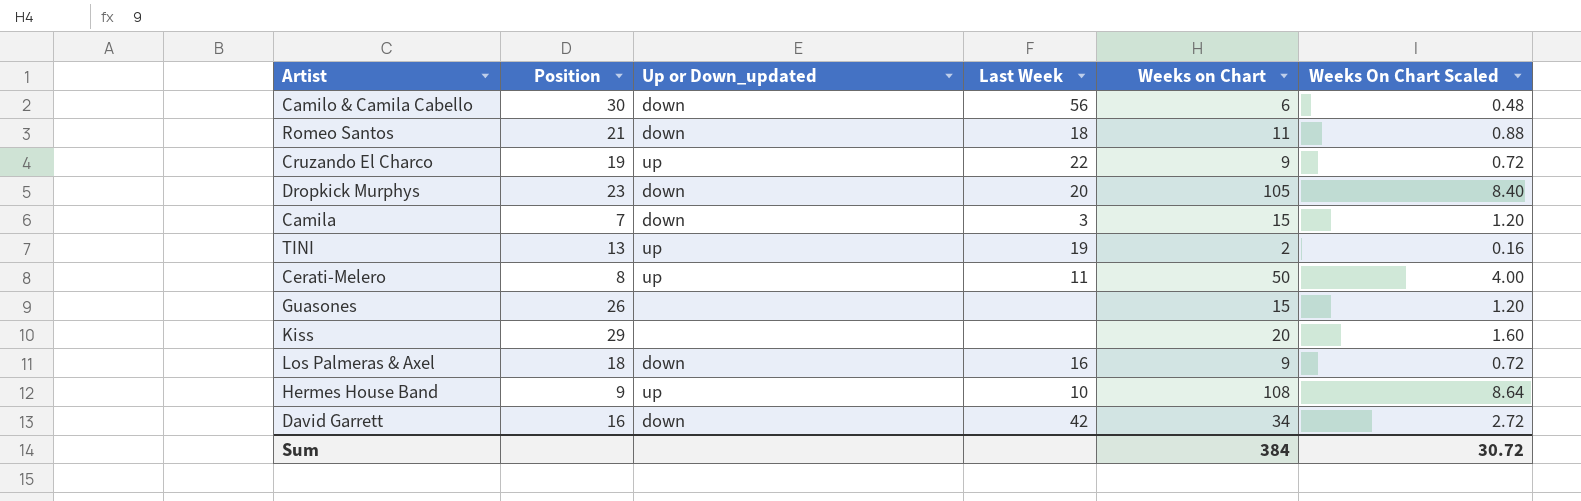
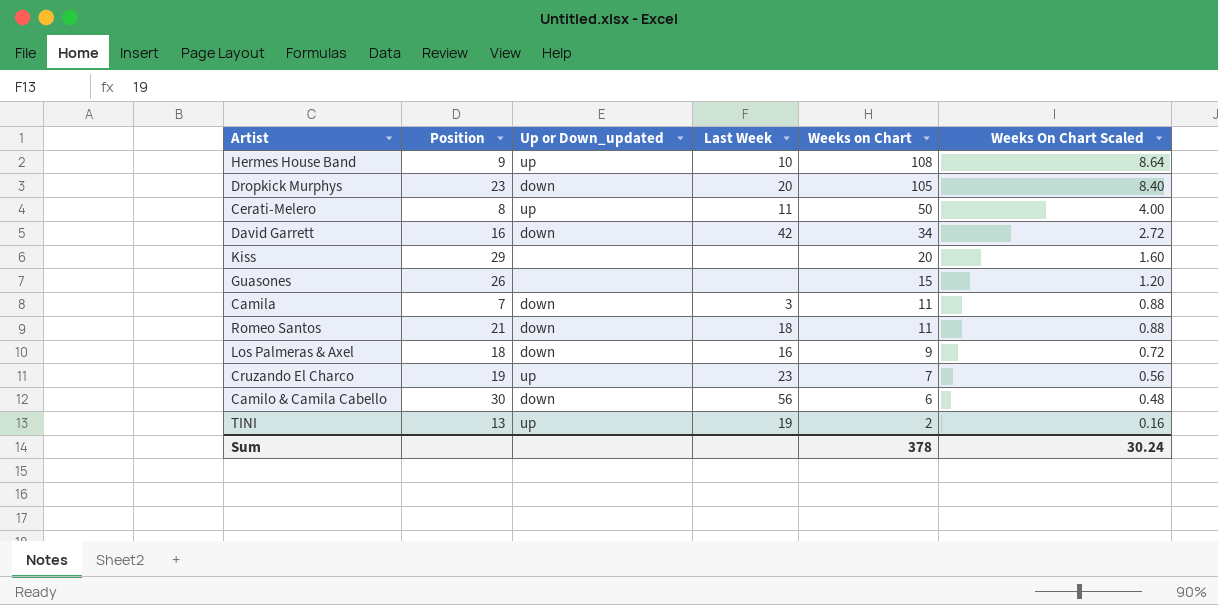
row order: none -> Weeks on Chart descending
Camila | Weeks on Chart: 15 -> 11
Camila | Weeks On Chart Scaled: 1.20 -> 0.88
Cruzando El Charco | Last Week: 22 -> 23
Cruzando El Charco | Weeks on Chart: 9 -> 7
Cruzando El Charco | Weeks On Chart Scaled: 0.72 -> 0.56
Sum | Weeks on Chart: 384 -> 378
Sum | Weeks On Chart Scaled: 30.72 -> 30.24

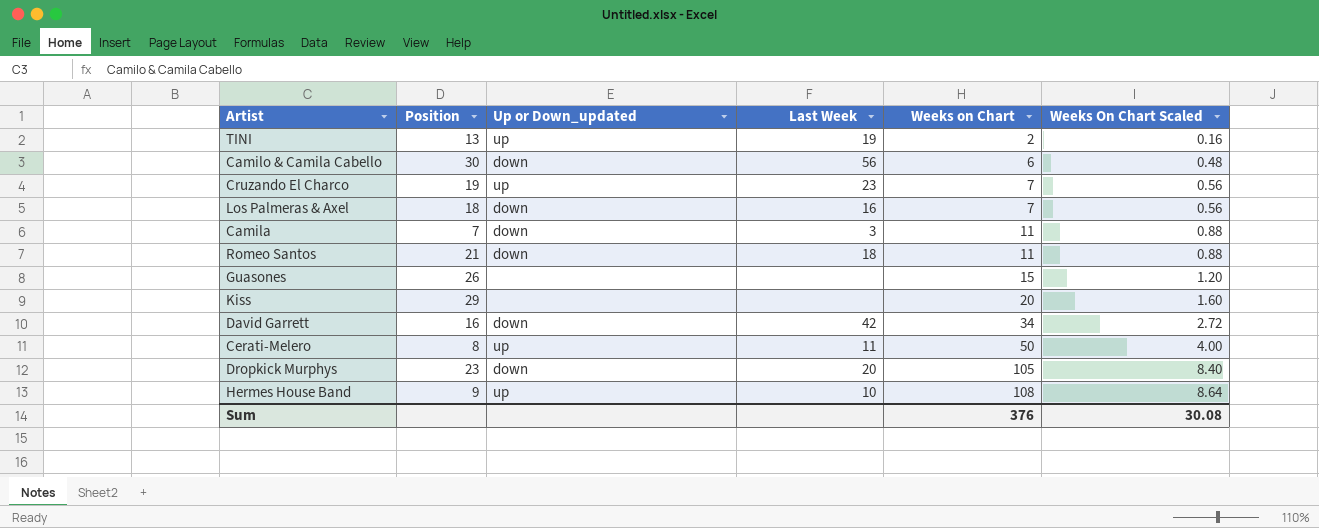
row order: Weeks on Chart descending -> Weeks on Chart ascending
Los Palmeras & Axel | Weeks on Chart: 9 -> 7
Los Palmeras & Axel | Weeks On Chart Scaled: 0.72 -> 0.56
Sum | Weeks on Chart: 378 -> 376
Sum | Weeks On Chart Scaled: 30.24 -> 30.08

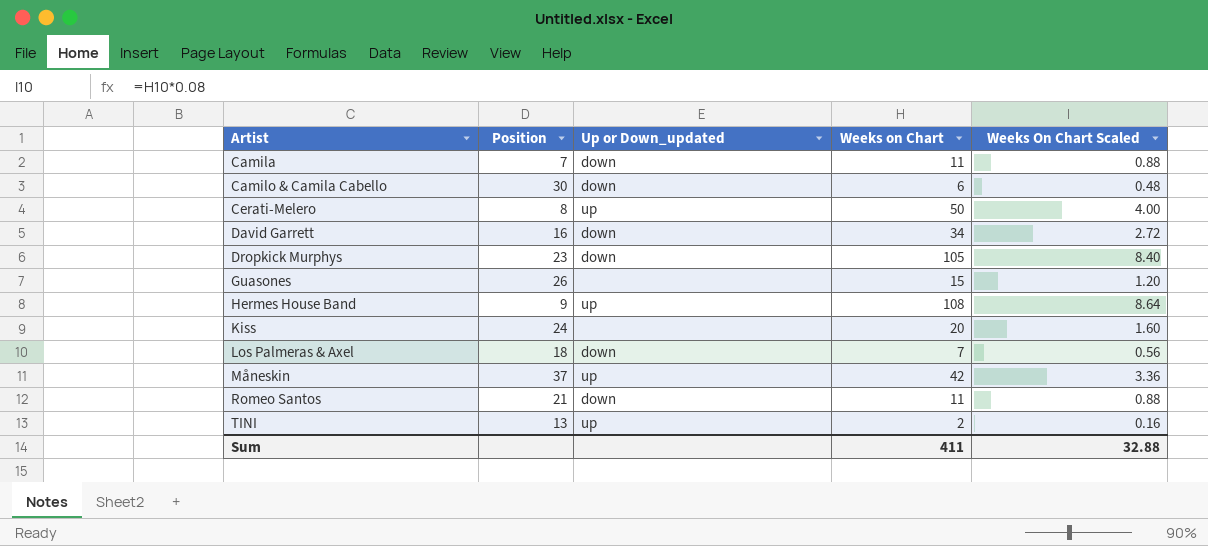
row order: Weeks on Chart ascending -> Artist ascending
column Last Week | position: 4 -> none
row Cruzando El Charco: 19 | up | 23 | 7 | 0.56 -> none
Kiss | Position: 29 -> 24
row Måneskin: none -> 37 | up | 42 | 3.36
Sum | Weeks on Chart: 376 -> 411
Sum | Weeks On Chart Scaled: 30.08 -> 32.88

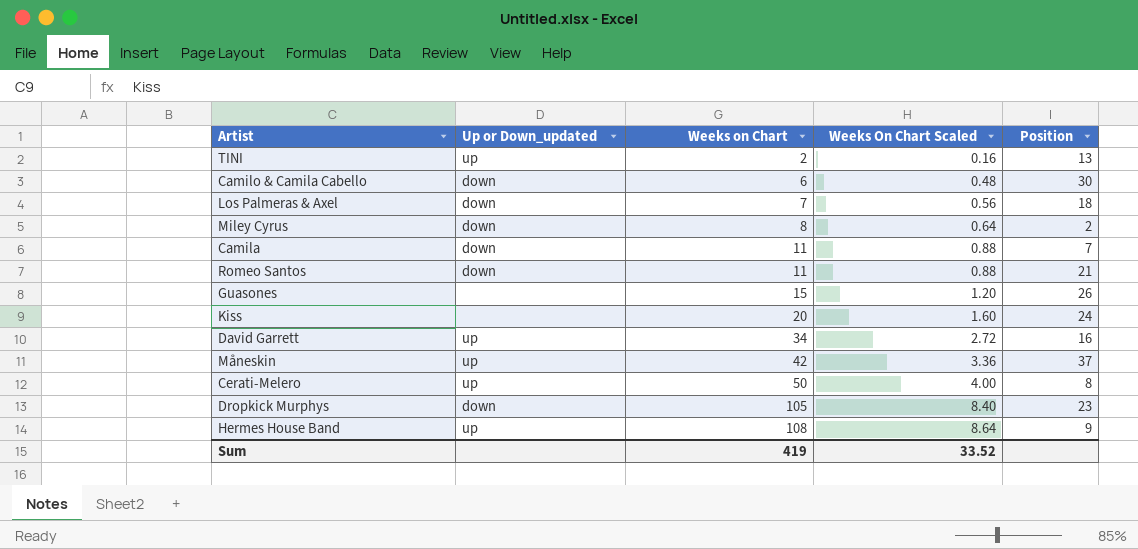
row order: Artist ascending -> Weeks on Chart ascending
column Position | position: 2 -> 5
row Miley Cyrus: none -> down | 8 | 0.64 | 2
David Garrett | Up or Down_updated: down -> up
Sum | Weeks on Chart: 411 -> 419
Sum | Weeks On Chart Scaled: 32.88 -> 33.52

